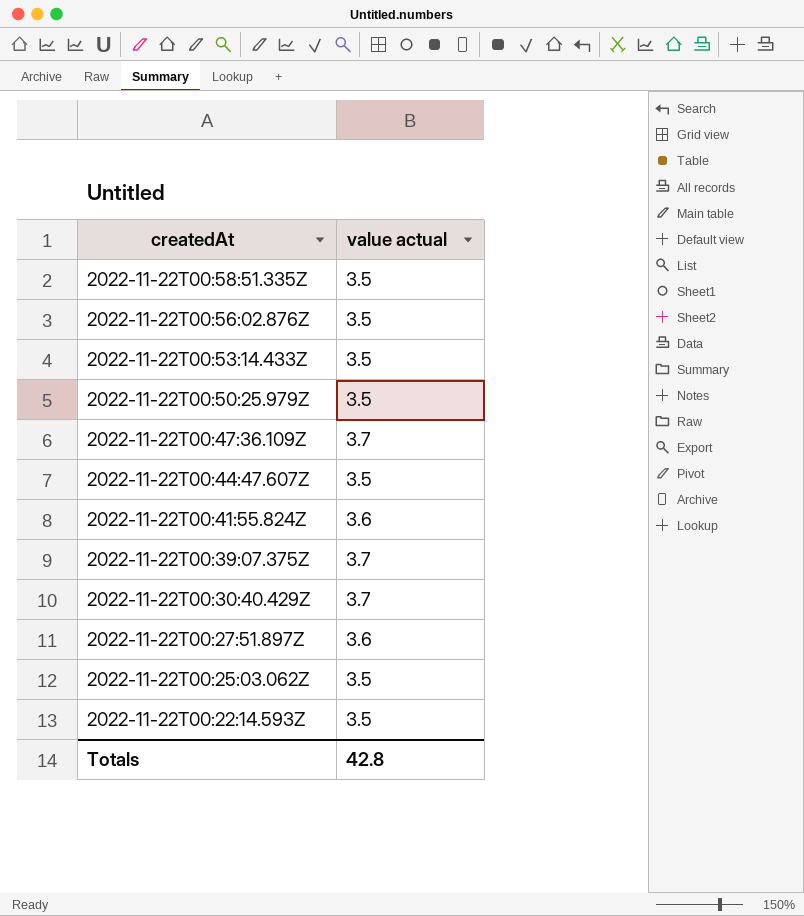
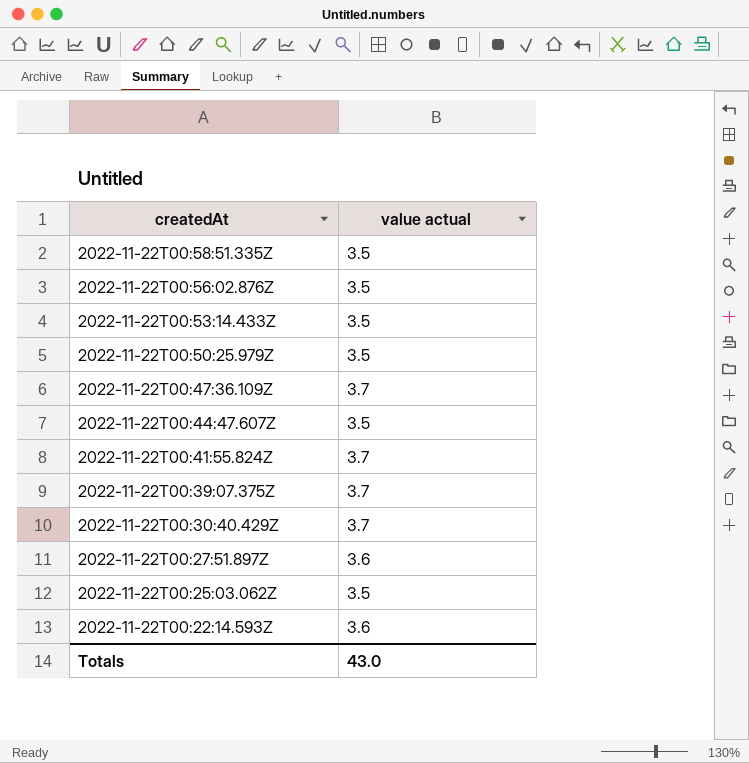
2022-11-22T00:41:55.824Z | value actual: 3.6 -> 3.7
2022-11-22T00:22:14.593Z | value actual: 3.5 -> 3.6
Totals | value actual: 42.8 -> 43.0

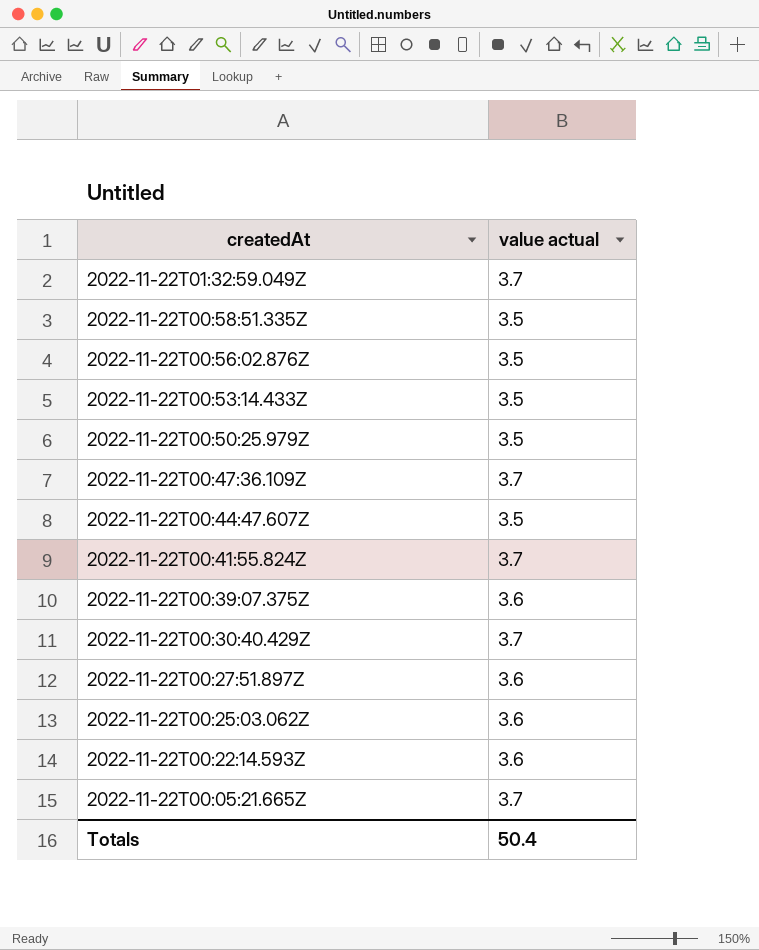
row 2022-11-22T01:32:59.049Z: none -> 3.7
2022-11-22T00:39:07.375Z | value actual: 3.7 -> 3.6
2022-11-22T00:25:03.062Z | value actual: 3.5 -> 3.6
row 2022-11-22T00:05:21.665Z: none -> 3.7
Totals | value actual: 43.0 -> 50.4

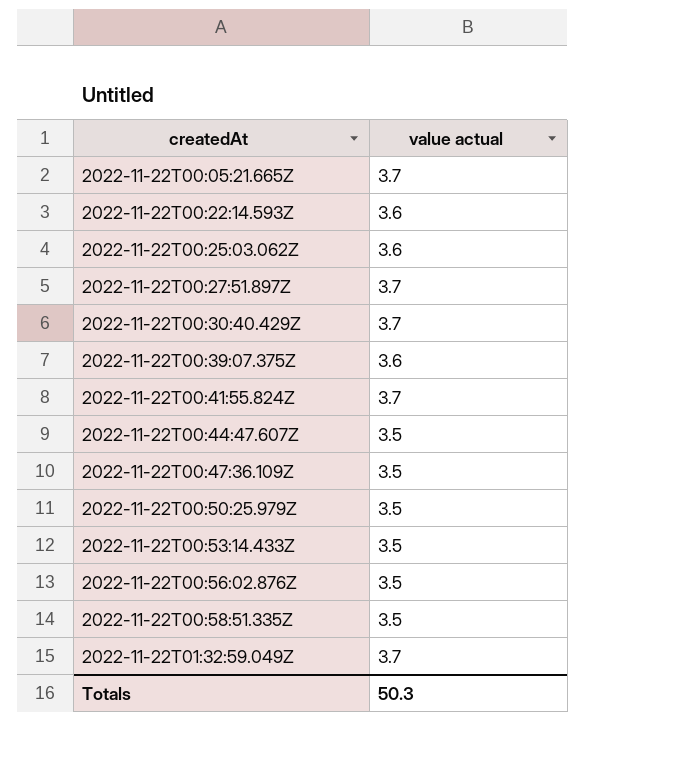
row order: createdAt descending -> createdAt ascending
2022-11-22T00:27:51.897Z | value actual: 3.6 -> 3.7
2022-11-22T00:47:36.109Z | value actual: 3.7 -> 3.5
Totals | value actual: 50.4 -> 50.3

